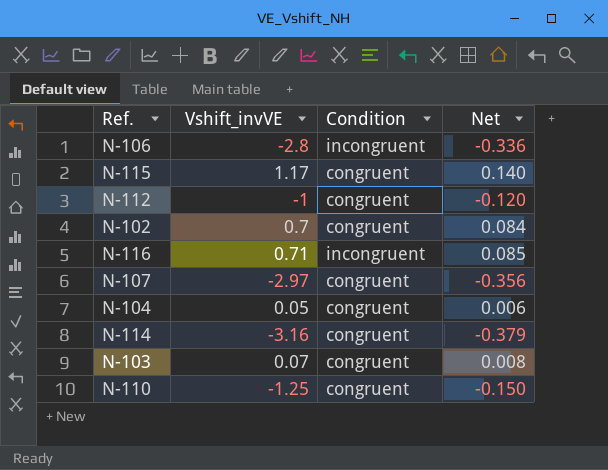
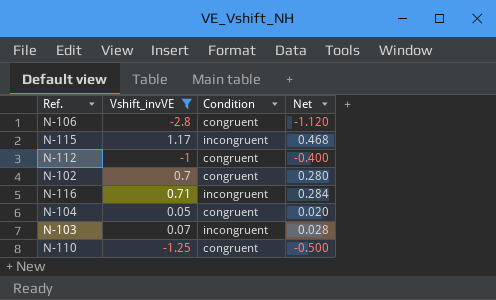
filter: none -> Vshift_invVE >= -2.8
column Net | formula: [Vshift_invVE] * 0.12 -> [Vshift_invVE] * 0.4
N-106 | Condition: incongruent -> congruent
N-115 | Condition: congruent -> incongruent
N-103 | Condition: congruent -> incongruent

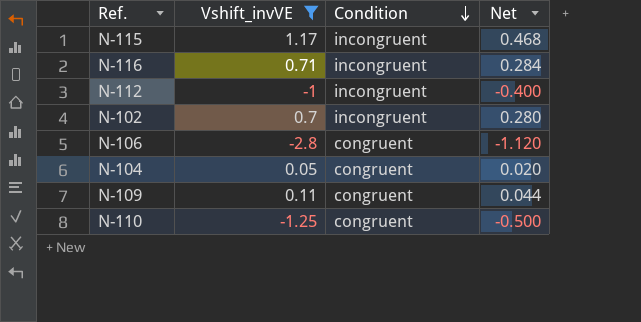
row order: none -> Condition descending
row N-103: 0.07 | incongruent | 0.028 -> none
N-112 | Condition: congruent -> incongruent
N-102 | Condition: congruent -> incongruent
row N-109: none -> 0.11 | congruent | 0.044

